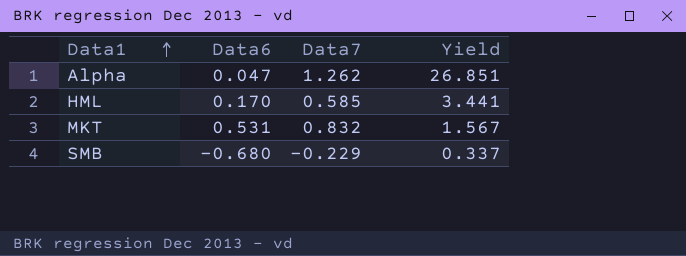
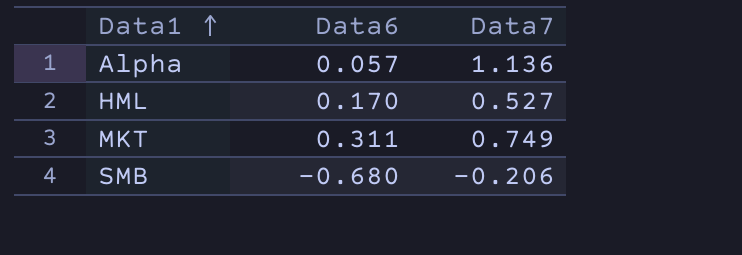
column Yield | formula: [Data7] / [Data6] -> none
Alpha | Data6: 0.047 -> 0.057
Alpha | Data7: 1.262 -> 1.136
HML | Data7: 0.585 -> 0.527
MKT | Data6: 0.531 -> 0.311
MKT | Data7: 0.832 -> 0.749
SMB | Data7: -0.229 -> -0.206

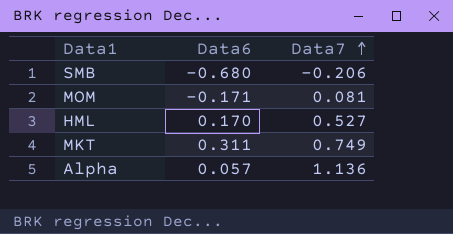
row order: Data1 ascending -> Data7 ascending
row MOM: none -> -0.171 | 0.081

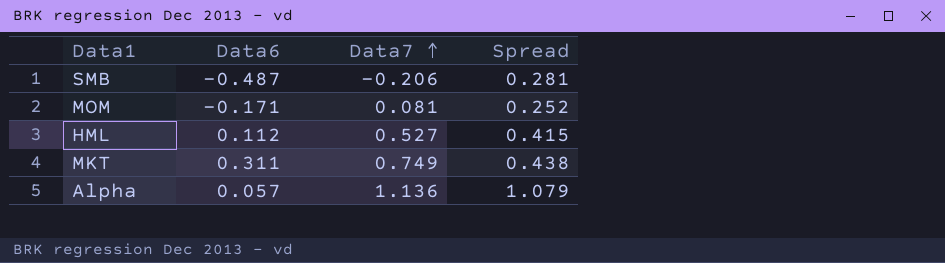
column Spread | formula: none -> [Data7] - [Data6]
SMB | Data6: -0.680 -> -0.487
HML | Data6: 0.170 -> 0.112

